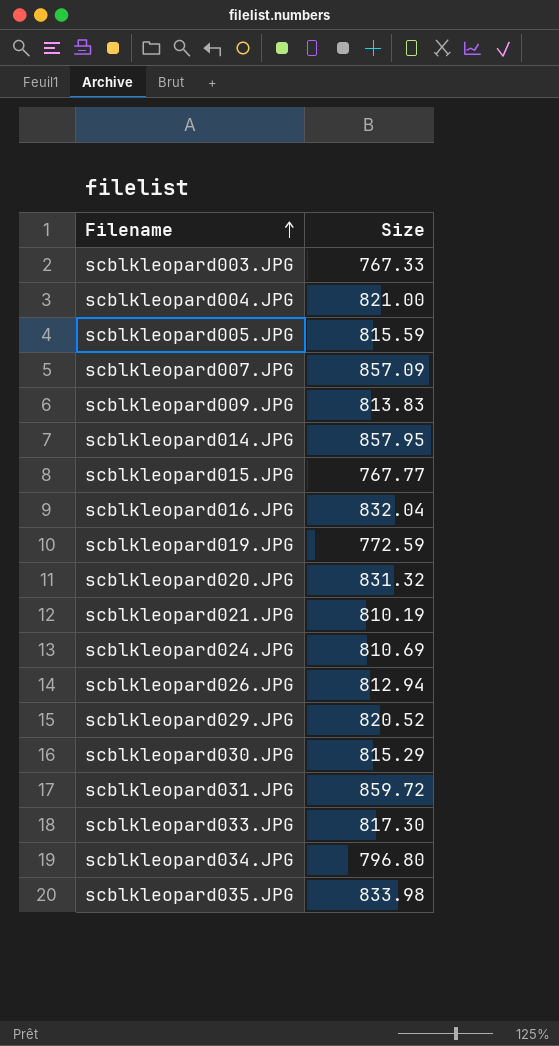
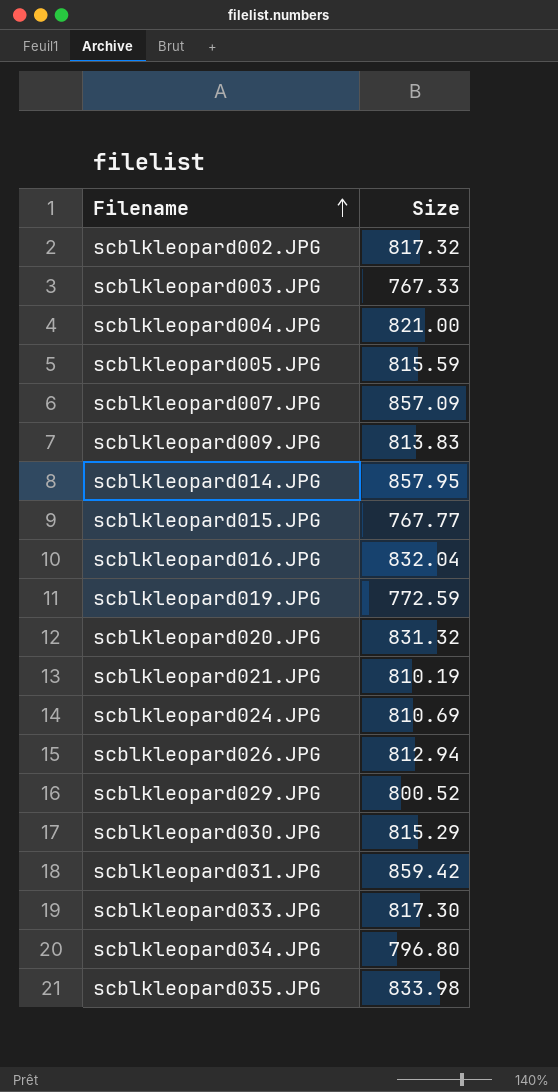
row scblkleopard002.JPG: none -> 817.32
scblkleopard029.JPG | Size: 820.52 -> 800.52
scblkleopard031.JPG | Size: 859.72 -> 859.42

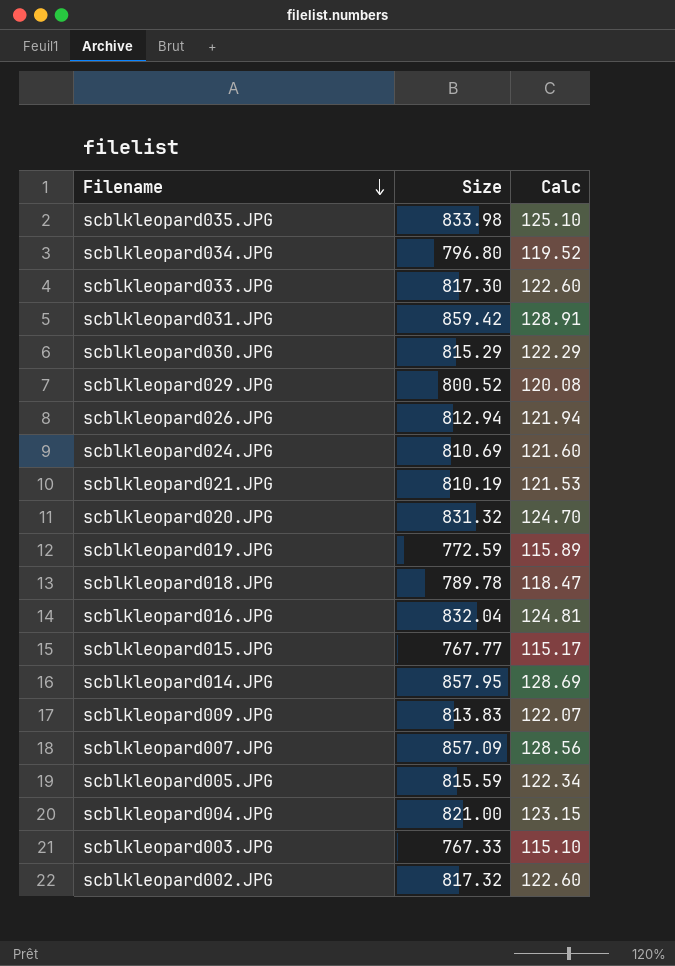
row order: Filename ascending -> Filename descending
column Calc | formula: none -> [Size] * 0.15
row scblkleopard018.JPG: none -> 789.78 | 118.47

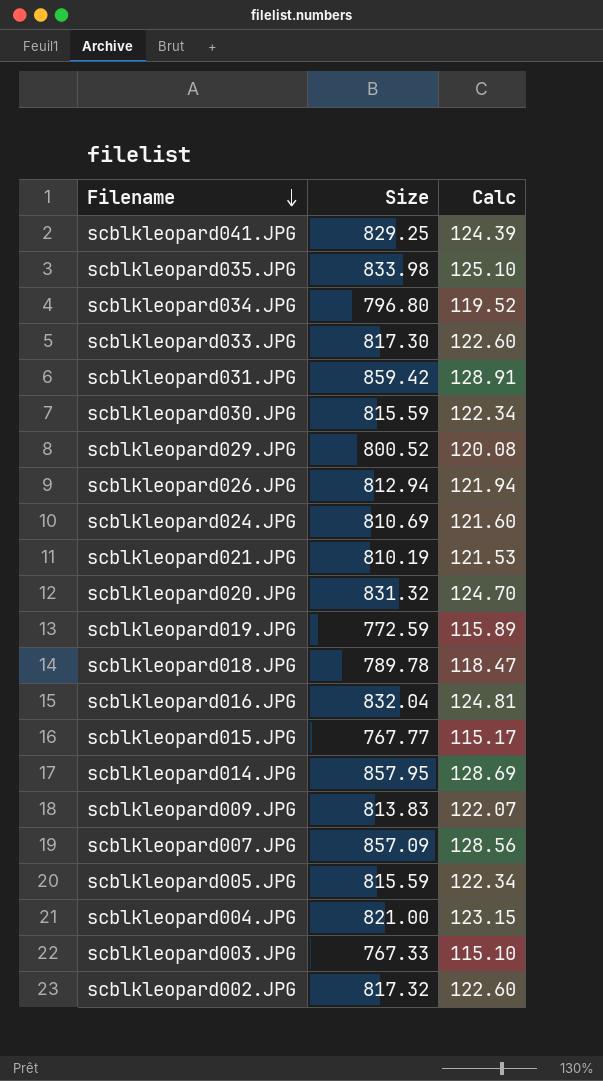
row scblkleopard041.JPG: none -> 829.25 | 124.39
scblkleopard030.JPG | Size: 815.29 -> 815.59
scblkleopard030.JPG | Calc: 122.29 -> 122.34

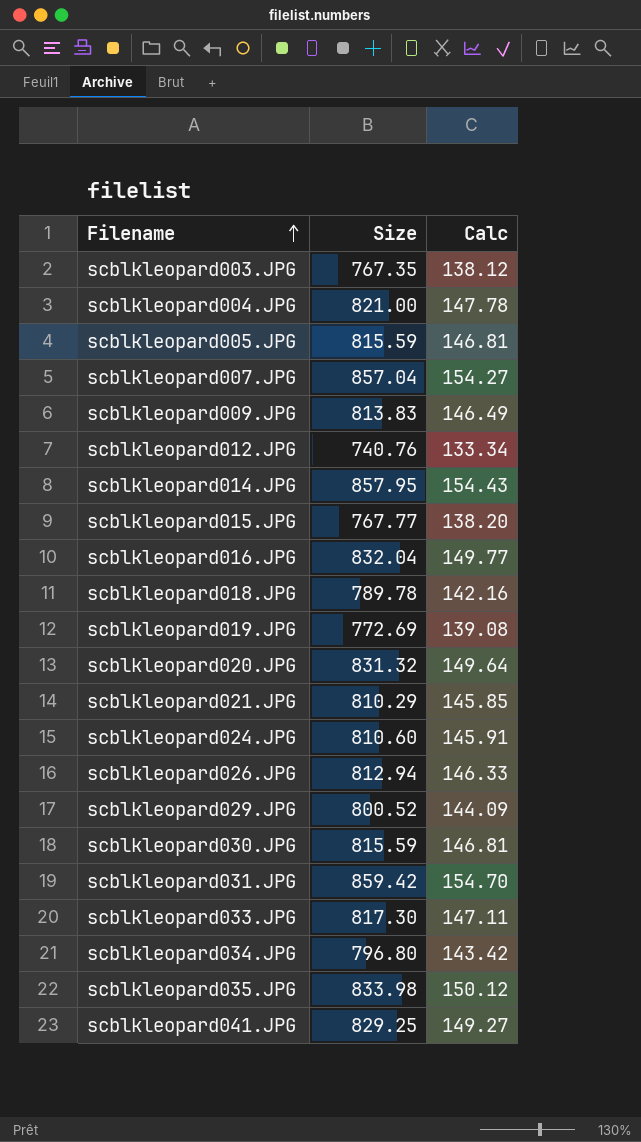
row order: Filename descending -> Filename ascending
column Calc | formula: [Size] * 0.15 -> [Size] * 0.18
row scblkleopard002.JPG: 817.32 | 122.60 -> none
scblkleopard003.JPG | Size: 767.33 -> 767.35
scblkleopard007.JPG | Size: 857.09 -> 857.04
row scblkleopard012.JPG: none -> 740.76 | 133.34
scblkleopard019.JPG | Size: 772.59 -> 772.69
scblkleopard021.JPG | Size: 810.19 -> 810.29
scblkleopard024.JPG | Size: 810.69 -> 810.60

